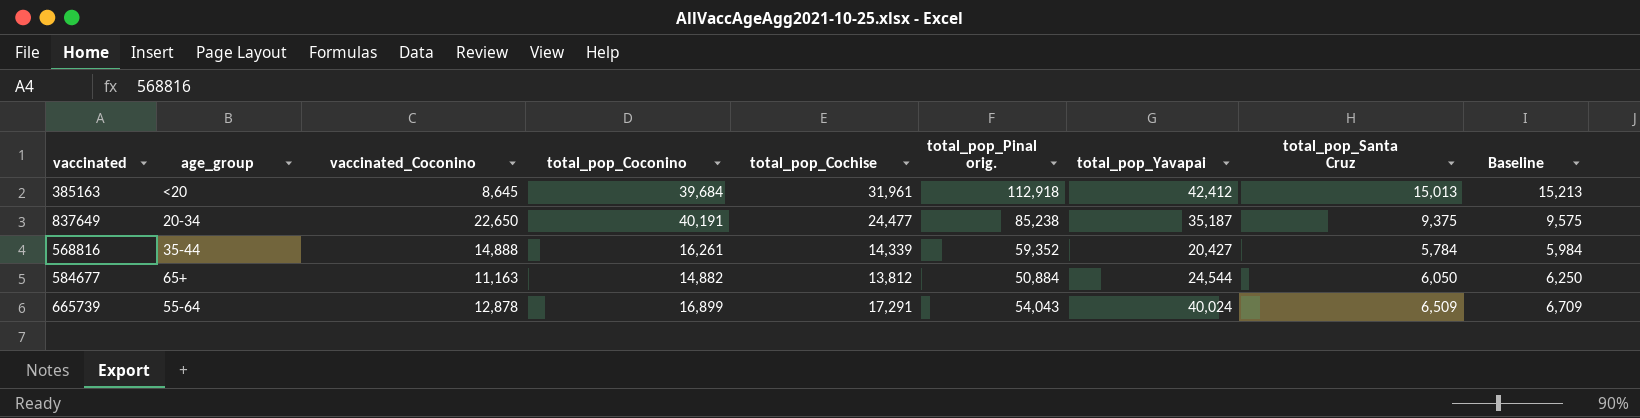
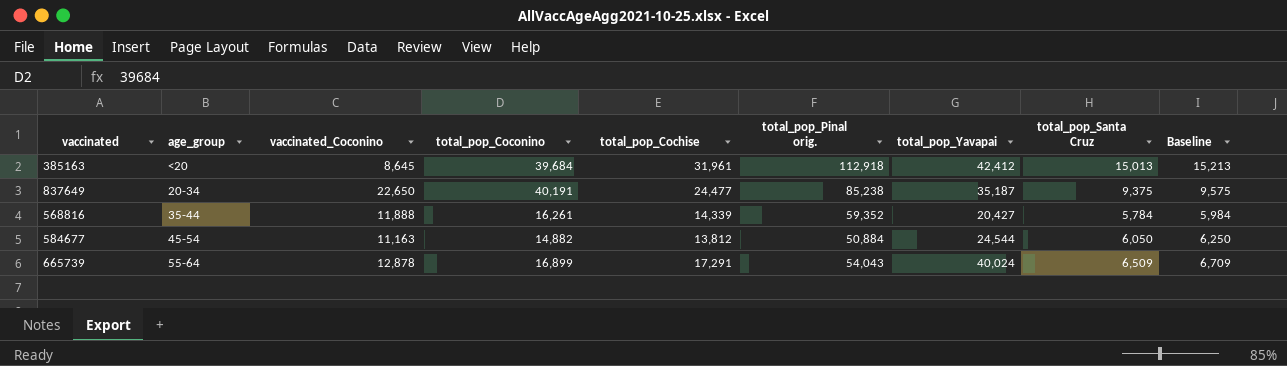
568816 | vaccinated_Coconino: 14,888 -> 11,888
584677 | age_group: 65+ -> 45-54

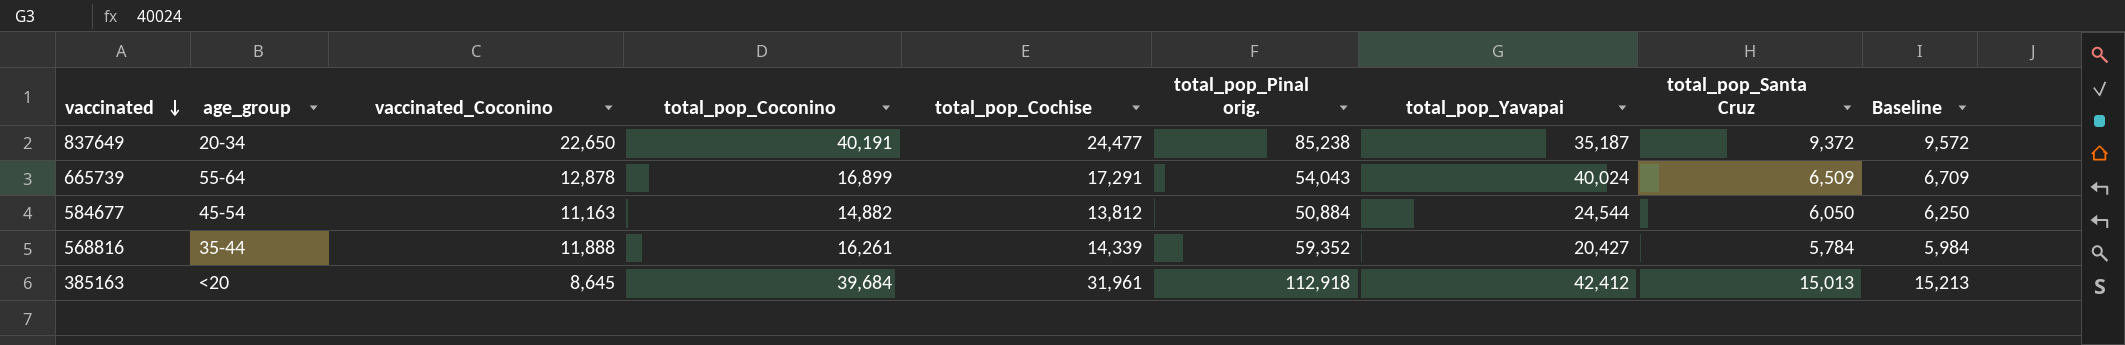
row order: none -> vaccinated descending
837649 | total_pop_Santa Cruz: 9,375 -> 9,372
837649 | Baseline: 9,575 -> 9,572

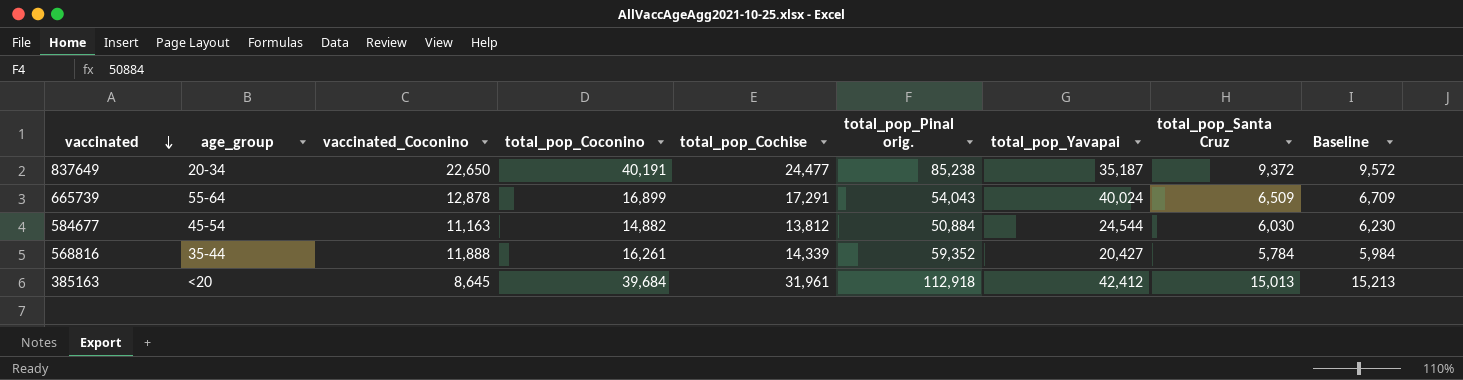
584677 | total_pop_Santa Cruz: 6,050 -> 6,030
584677 | Baseline: 6,250 -> 6,230

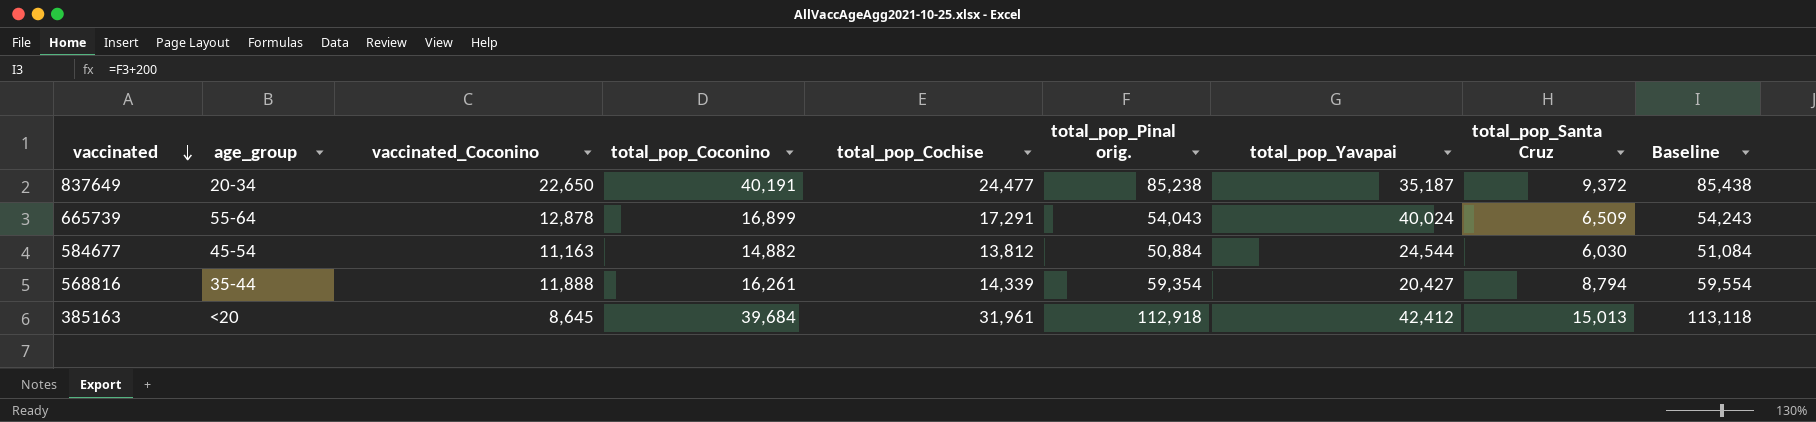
column Baseline | formula: [total_pop_Santa Cruz] + 200 -> [total_pop_Pinal orig.] + 200
568816 | total_pop_Pinal orig.: 59,352 -> 59,354
568816 | total_pop_Santa Cruz: 5,784 -> 8,794

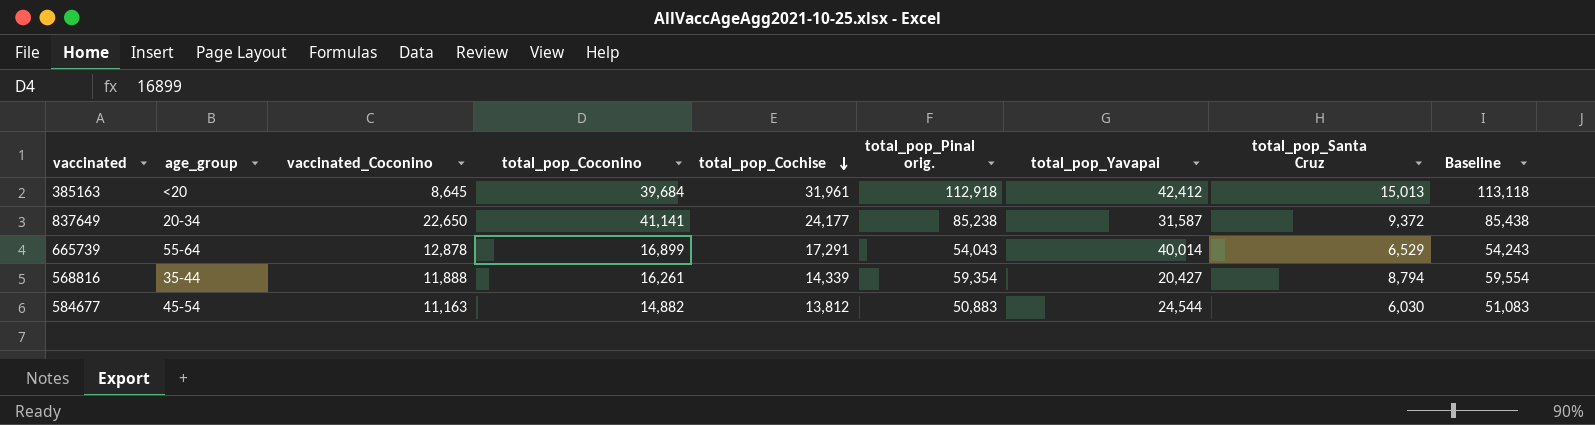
row order: vaccinated descending -> total_pop_Cochise descending
837649 | total_pop_Coconino: 40,191 -> 41,141
837649 | total_pop_Cochise: 24,477 -> 24,177
837649 | total_pop_Yavapai: 35,187 -> 31,587
665739 | total_pop_Yavapai: 40,024 -> 40,014
665739 | total_pop_Santa Cruz: 6,509 -> 6,529
584677 | total_pop_Pinal orig.: 50,884 -> 50,883
584677 | Baseline: 51,084 -> 51,083

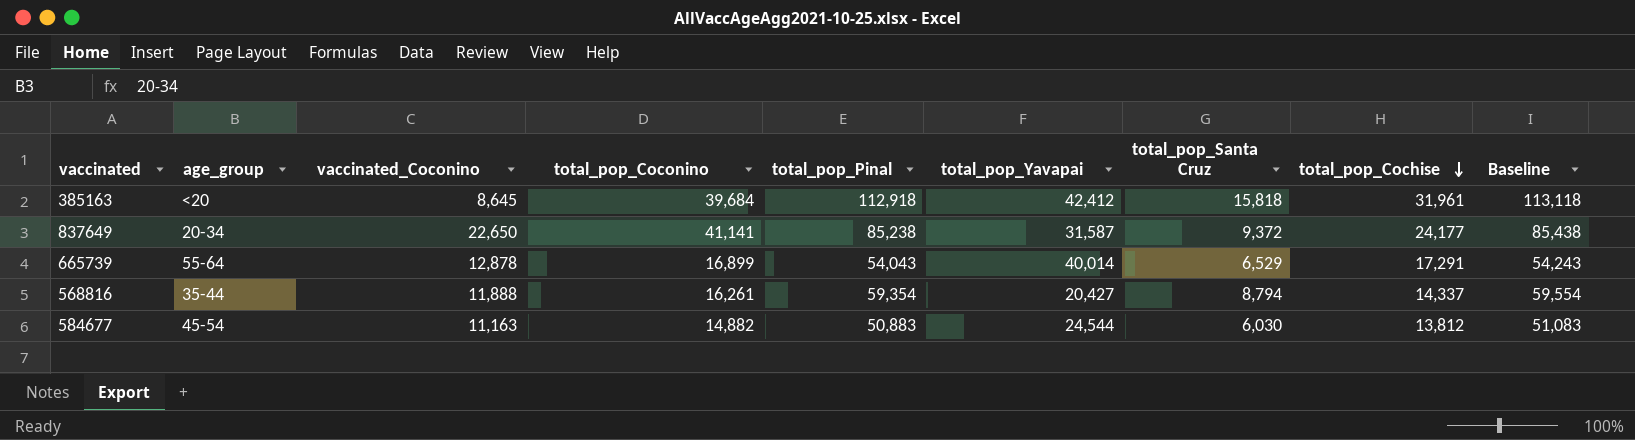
column name: total_pop_Pinal orig. -> total_pop_Pinal
column total_pop_Cochise | position: 5 -> 8
385163 | total_pop_Santa Cruz: 15,013 -> 15,818
568816 | total_pop_Cochise: 14,339 -> 14,337

